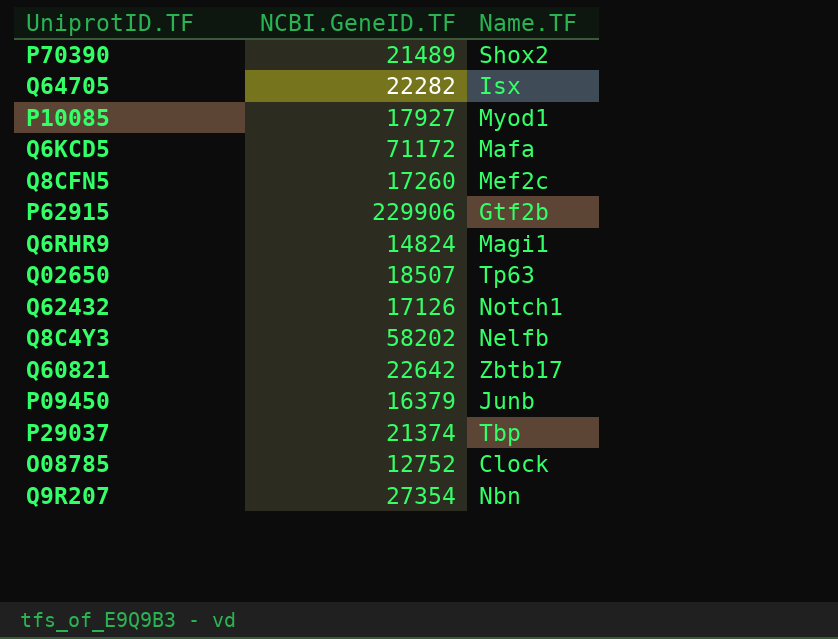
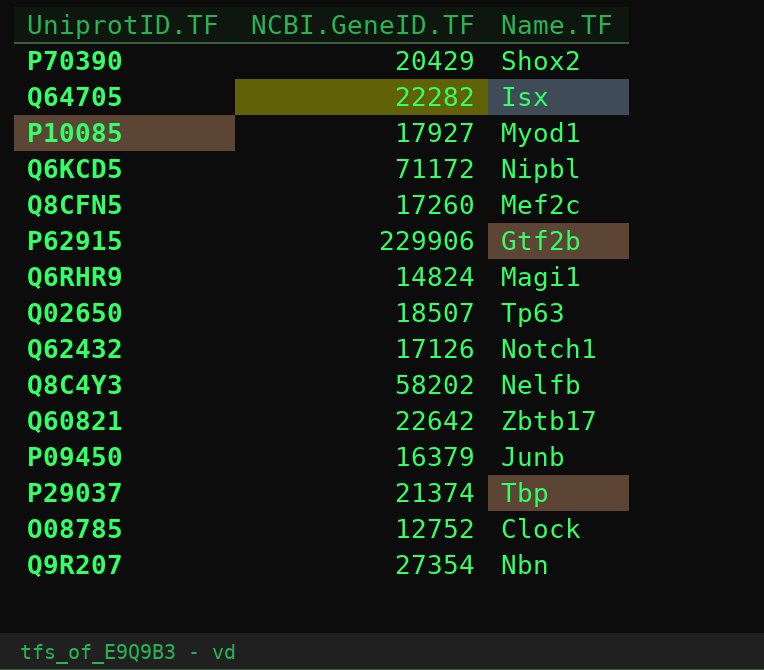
P70390 | NCBI.GeneID.TF: 21489 -> 20429
Q6KCD5 | Name.TF: Mafa -> Nipbl

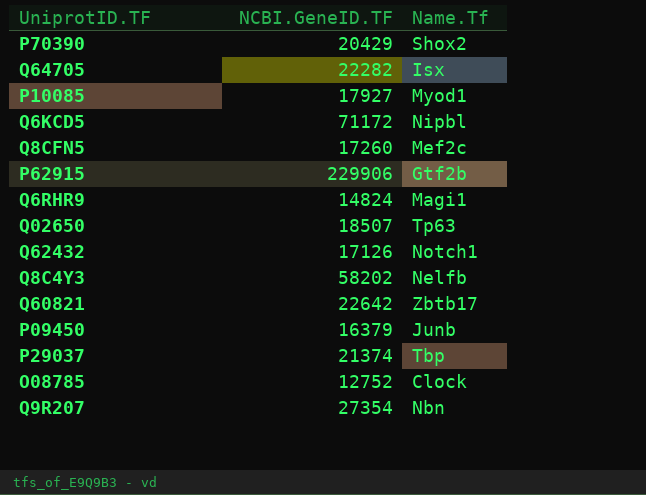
column name: Name.TF -> Name.Tf

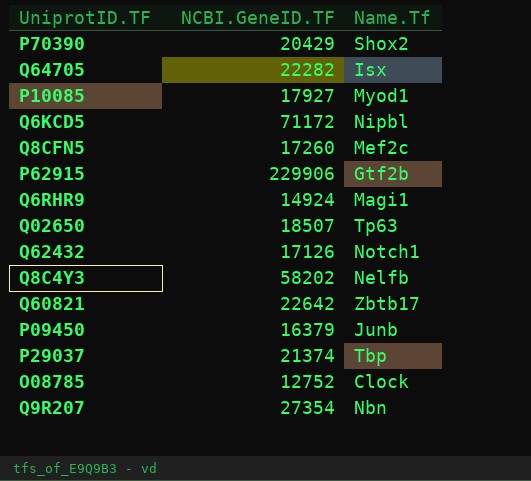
Q6RHR9 | NCBI.GeneID.TF: 14824 -> 14924

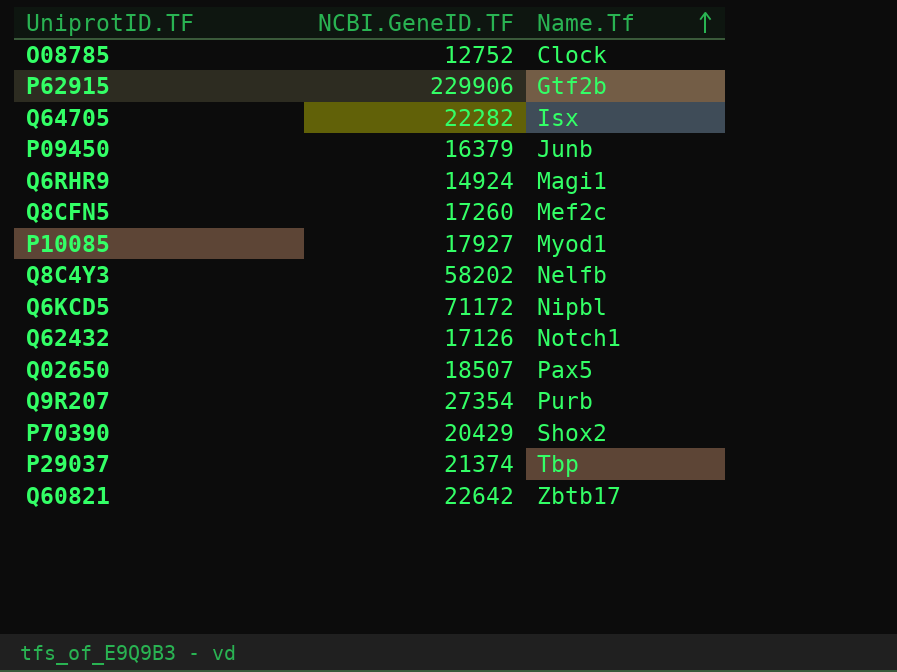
row order: none -> Name.Tf ascending
Q02650 | Name.Tf: Tp63 -> Pax5
Q9R207 | Name.Tf: Nbn -> Purb

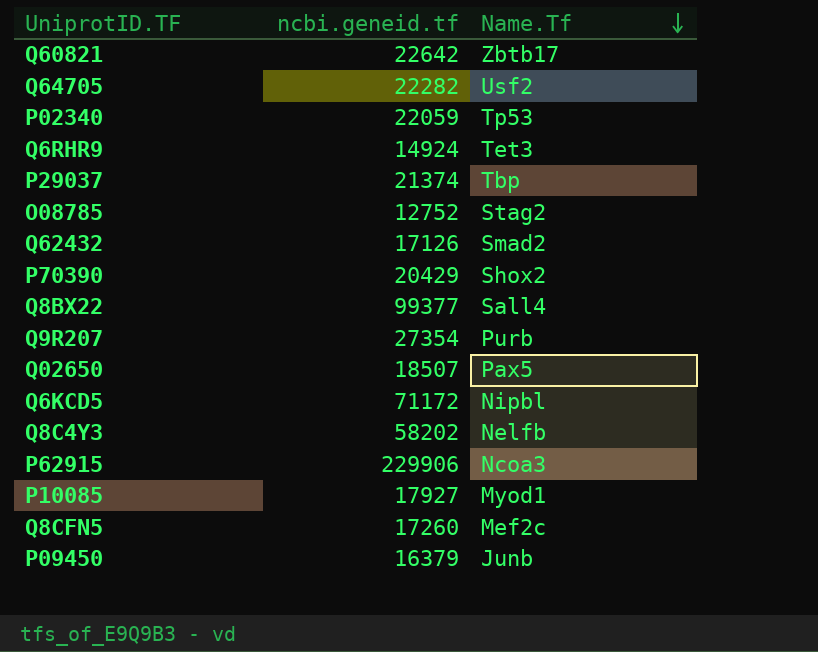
row order: Name.Tf ascending -> Name.Tf descending
column name: NCBI.GeneID.TF -> ncbi.geneid.tf
Q64705 | Name.Tf: Isx -> Usf2
row P02340: none -> 22059 | Tp53
Q6RHR9 | Name.Tf: Magi1 -> Tet3
O08785 | Name.Tf: Clock -> Stag2
Q62432 | Name.Tf: Notch1 -> Smad2
row Q8BX22: none -> 99377 | Sall4
P62915 | Name.Tf: Gtf2b -> Ncoa3

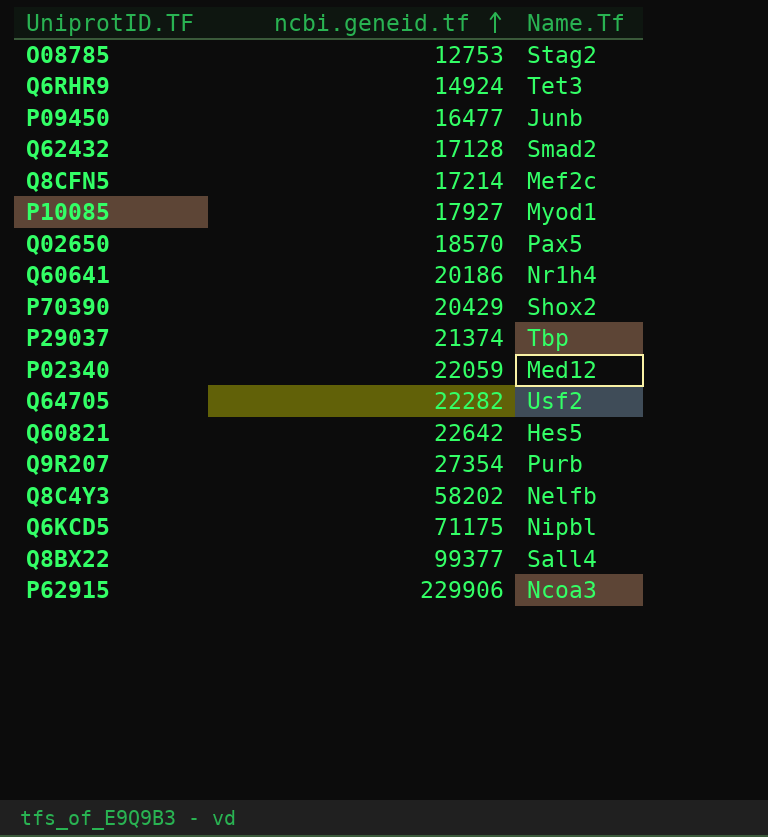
row order: Name.Tf descending -> ncbi.geneid.tf ascending
O08785 | ncbi.geneid.tf: 12752 -> 12753
P09450 | ncbi.geneid.tf: 16379 -> 16477
Q62432 | ncbi.geneid.tf: 17126 -> 17128
Q8CFN5 | ncbi.geneid.tf: 17260 -> 17214
Q02650 | ncbi.geneid.tf: 18507 -> 18570
row Q60641: none -> 20186 | Nr1h4
P02340 | Name.Tf: Tp53 -> Med12
Q60821 | Name.Tf: Zbtb17 -> Hes5
Q6KCD5 | ncbi.geneid.tf: 71172 -> 71175

